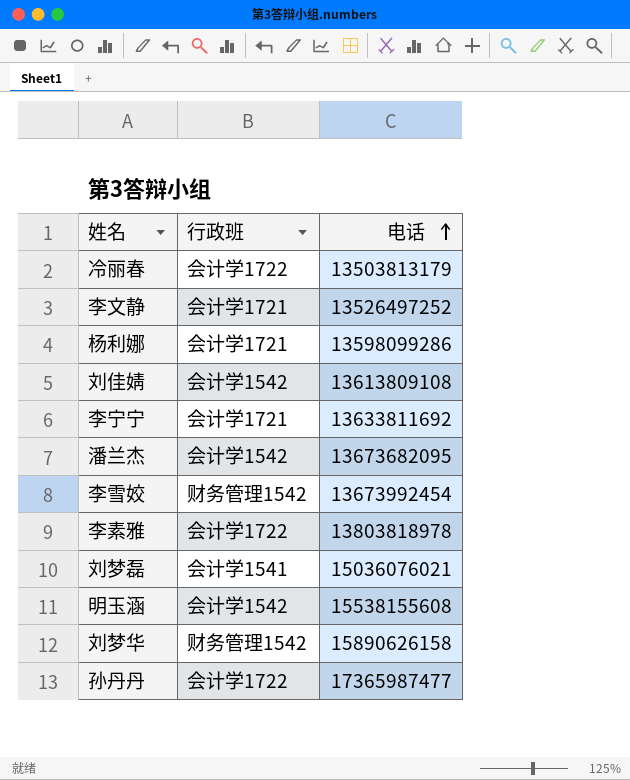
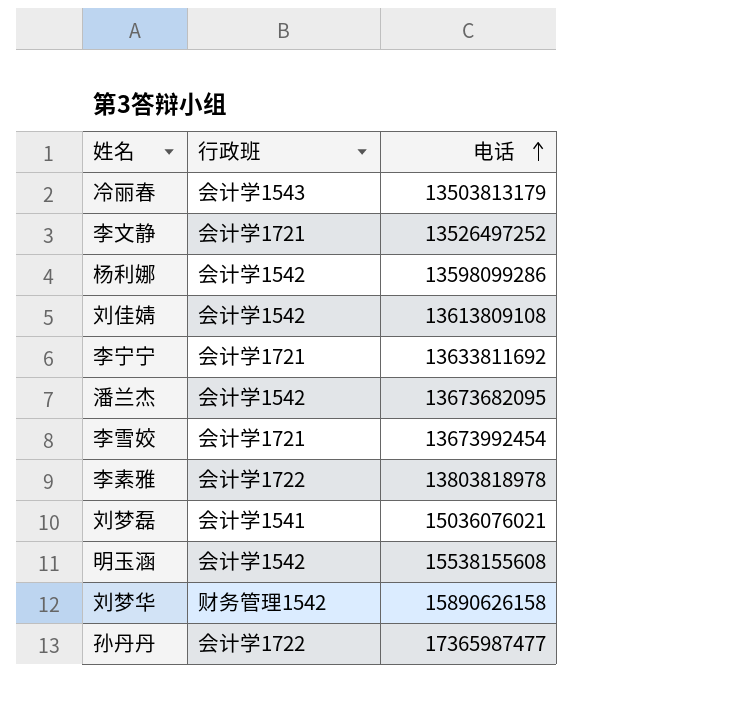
冷丽春 | 行政班: 会计学1722 -> 会计学1543
杨利娜 | 行政班: 会计学1721 -> 会计学1542
李雪姣 | 行政班: 财务管理1542 -> 会计学1721

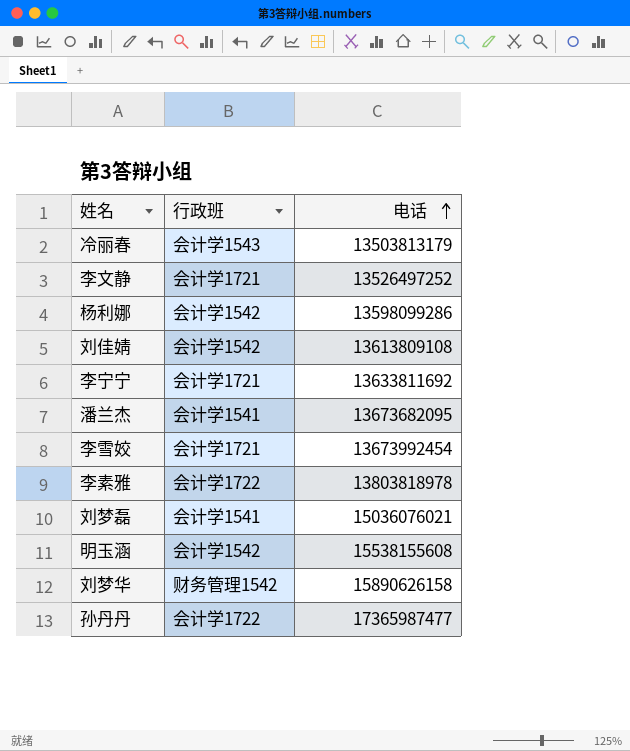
潘兰杰 | 行政班: 会计学1542 -> 会计学1541

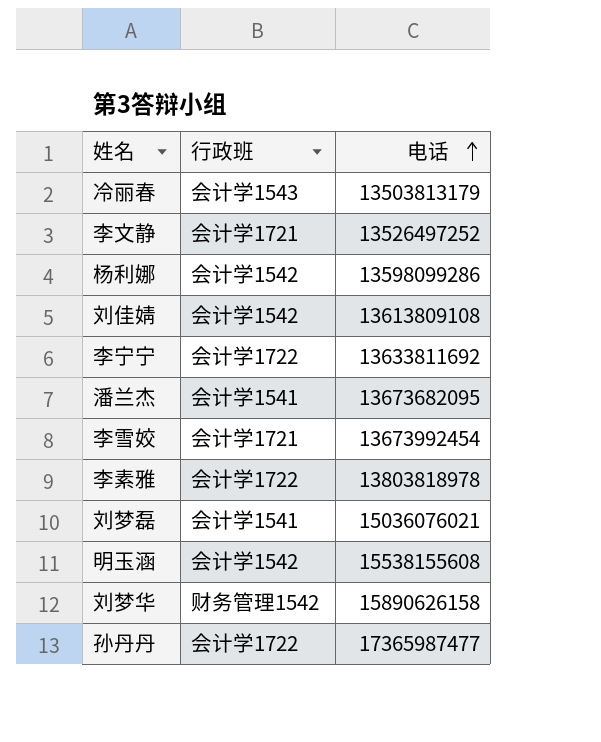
李宁宁 | 行政班: 会计学1721 -> 会计学1722

